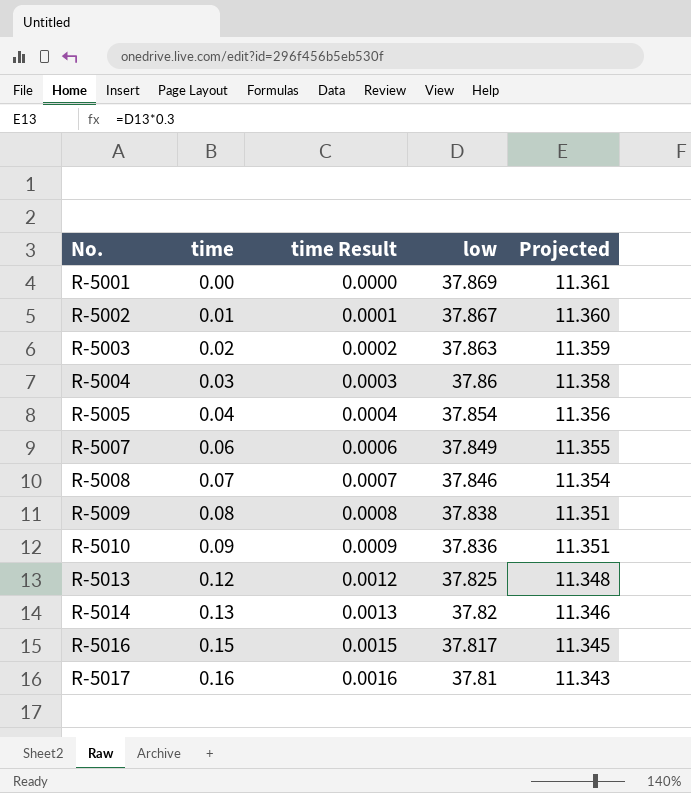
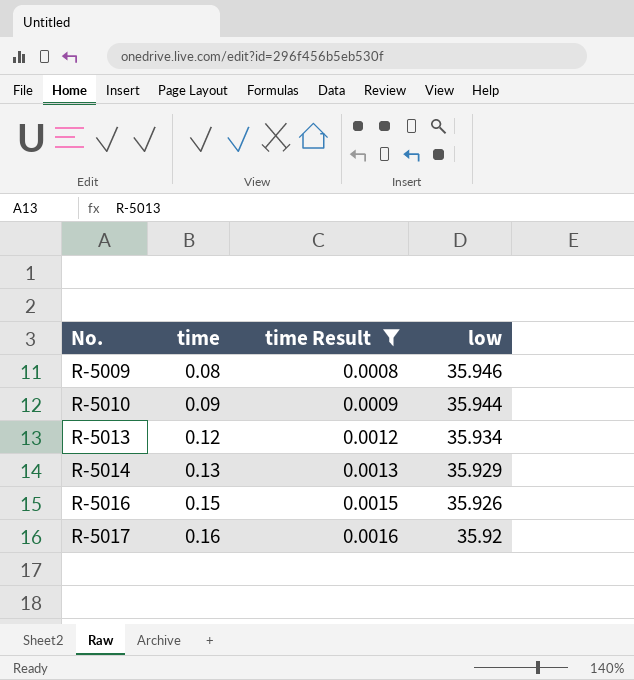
filter: none -> time Result >= 0.0008
column Projected | formula: [low] * 0.3 -> none
R-5009 | low: 37.838 -> 35.946
R-5010 | low: 37.836 -> 35.944
R-5013 | low: 37.825 -> 35.934
R-5014 | low: 37.82 -> 35.929
R-5016 | low: 37.817 -> 35.926
R-5017 | low: 37.81 -> 35.92

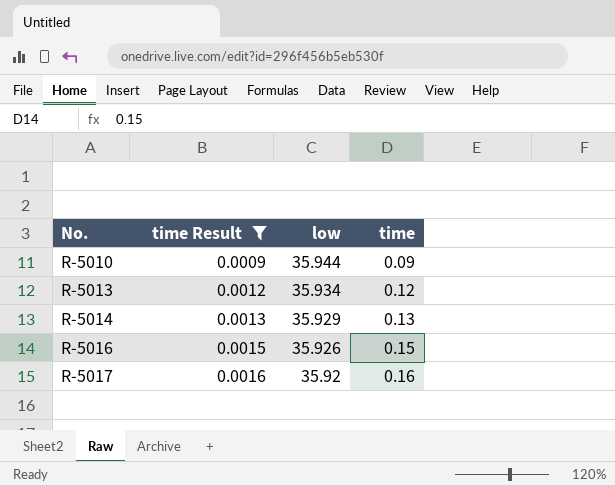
column time | position: 2 -> 4
row R-5009: 0.08 | 0.0008 | 35.946 -> none

